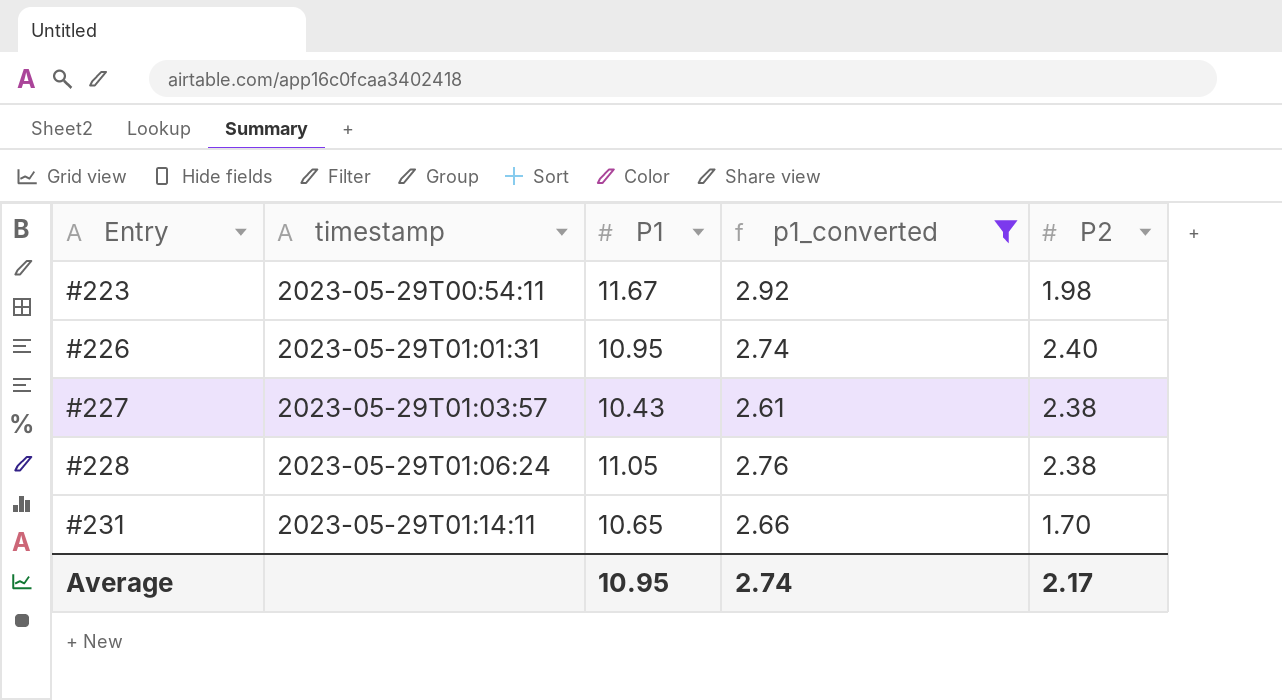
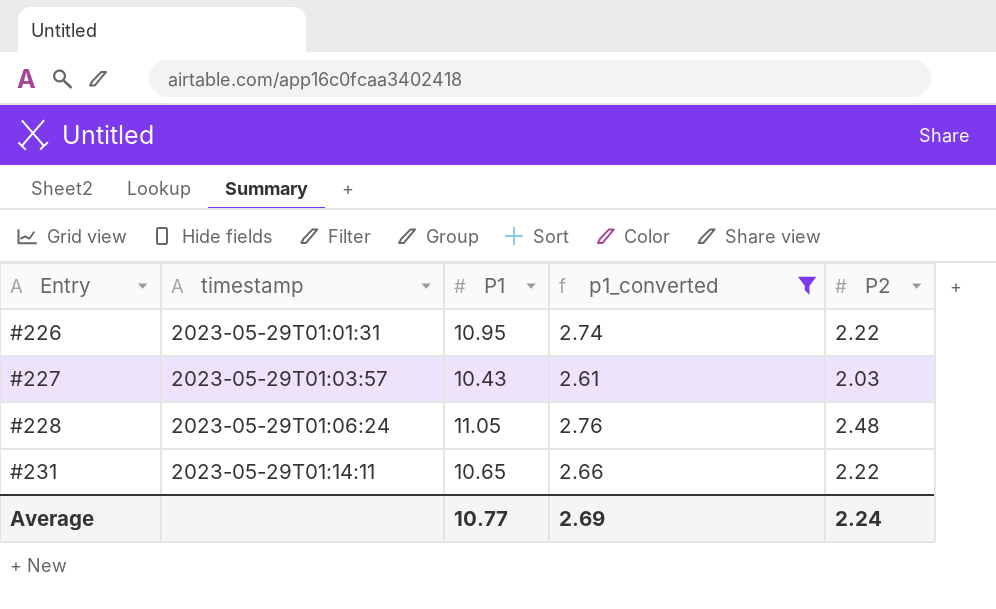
row #223: 2023-05-29T00:54:11 | 11.67 | 2.92 | 1.98 -> none
#226 | P2: 2.40 -> 2.22
#227 | P2: 2.38 -> 2.03
#228 | P2: 2.38 -> 2.48
#231 | P2: 1.70 -> 2.22
Average | P1: 10.95 -> 10.77
Average | p1_converted: 2.74 -> 2.69
Average | P2: 2.17 -> 2.24

